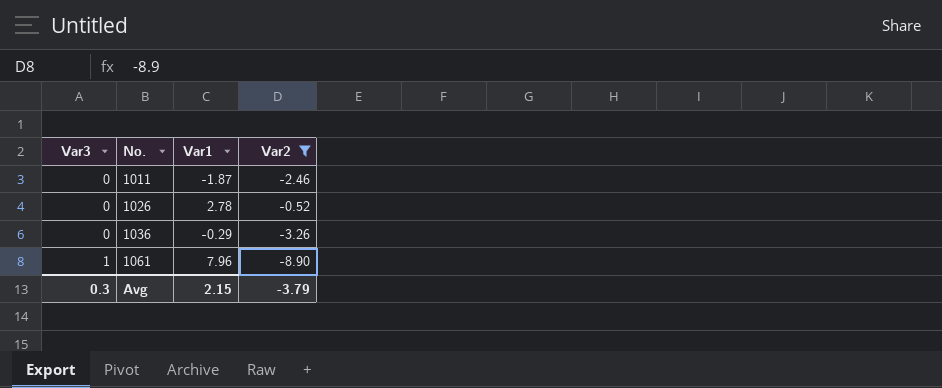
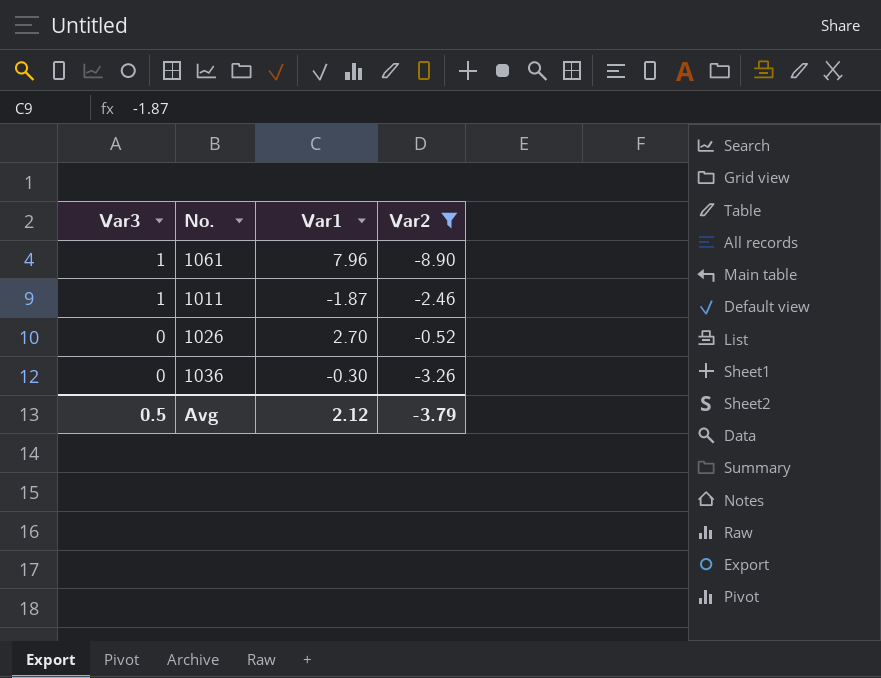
row order: Var3 ascending -> Var3 descending
1011 | Var3: 0 -> 1
1026 | Var1: 2.78 -> 2.70
1036 | Var1: -0.29 -> -0.30
Avg | Var3: 0.3 -> 0.5
Avg | Var1: 2.15 -> 2.12

